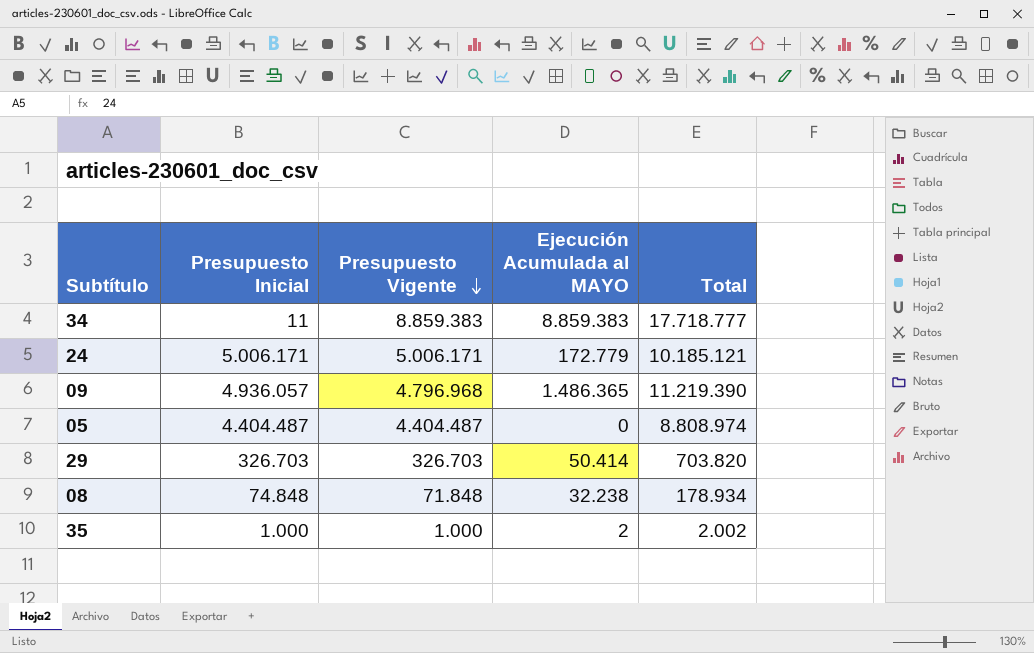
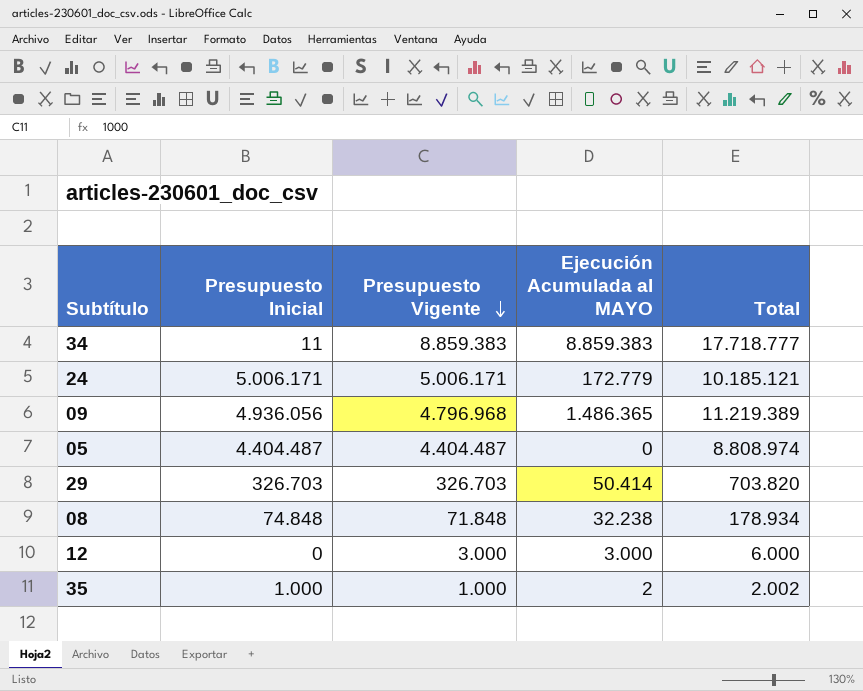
09 | Presupuesto Inicial: 4.936.057 -> 4.936.056
09 | Total: 11.219.390 -> 11.219.389
row 12: none -> 0 | 3.000 | 3.000 | 6.000

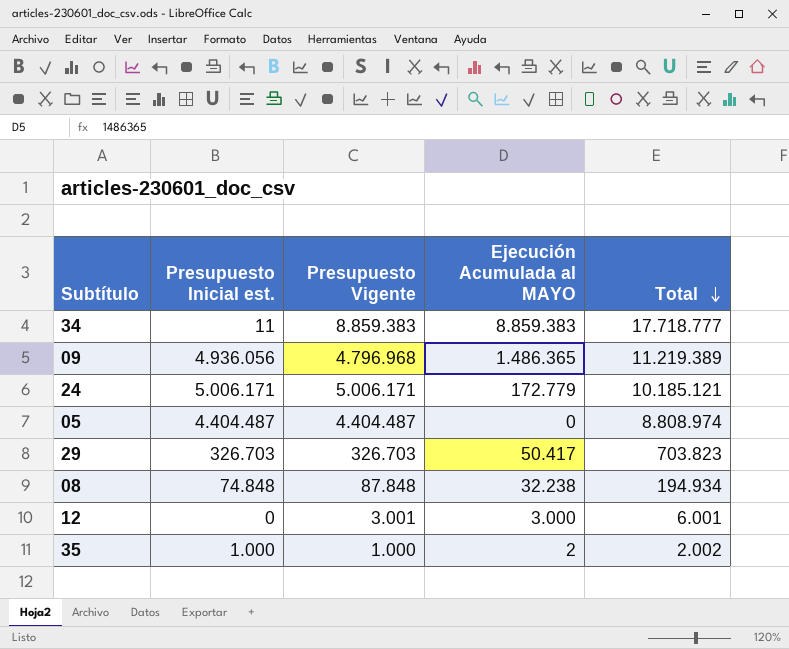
row order: Presupuesto Vigente descending -> Total descending
column name: Presupuesto Inicial -> Presupuesto Inicial est.
29 | Ejecución Acumulada al MAYO: 50.414 -> 50.417
29 | Total: 703.820 -> 703.823
08 | Presupuesto Vigente: 71.848 -> 87.848
08 | Total: 178.934 -> 194.934
12 | Presupuesto Vigente: 3.000 -> 3.001
12 | Total: 6.000 -> 6.001

